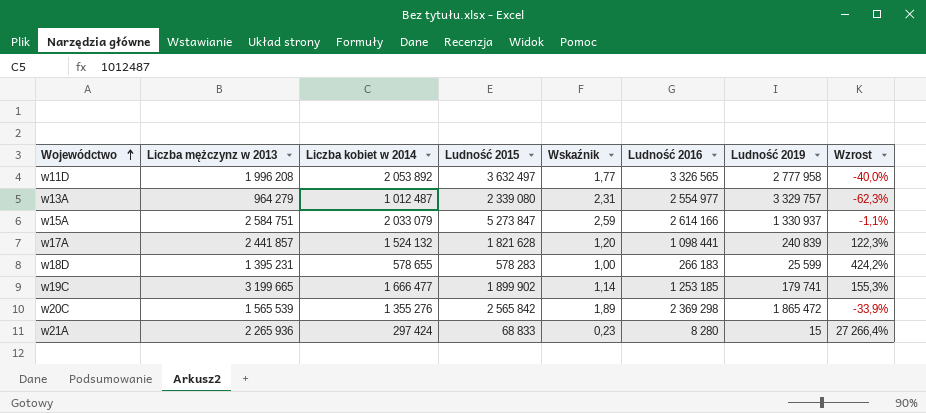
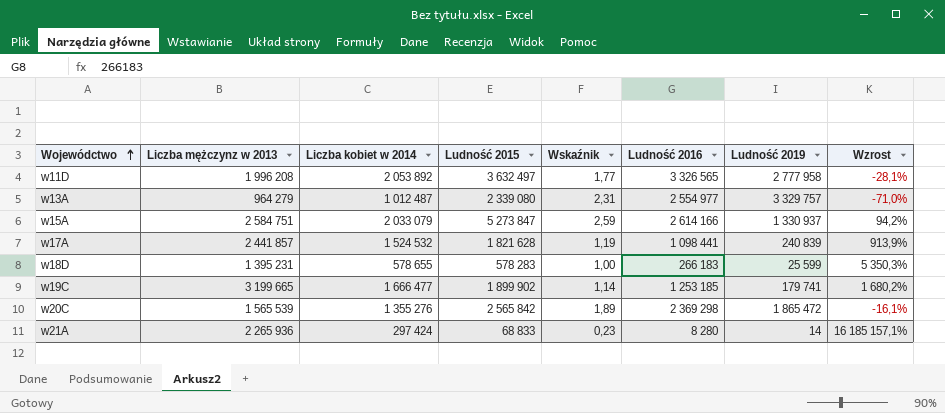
column Wzrost | formula: ([Liczba mężczynz w 2013] - [Ludność 2016]) / [Ludność 2016] -> ([Liczba mężczynz w 2013] - [Ludność 2019]) / [Ludność 2019]
w17A | Liczba kobiet w 2014: 1 524 132 -> 1 524 532
w17A | Wskaźnik: 1,20 -> 1,19
w21A | Ludność 2019: 15 -> 14

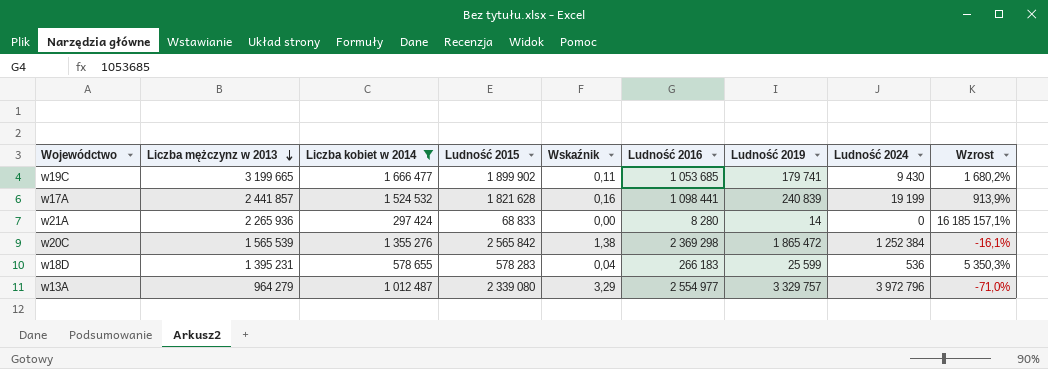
filter: none -> Liczba kobiet w 2014 <= 1 666 477
row order: Wojewódctwo ascending -> Liczba mężczynz w 2013 descending
column Wskaźnik | formula: [Ludność 2015] / [Liczba kobiet w 2014] -> [Ludność 2019] / [Liczba kobiet w 2014]
column Ludność 2024 | position: none -> 8
w19C | Ludność 2016: 1 253 185 -> 1 053 685

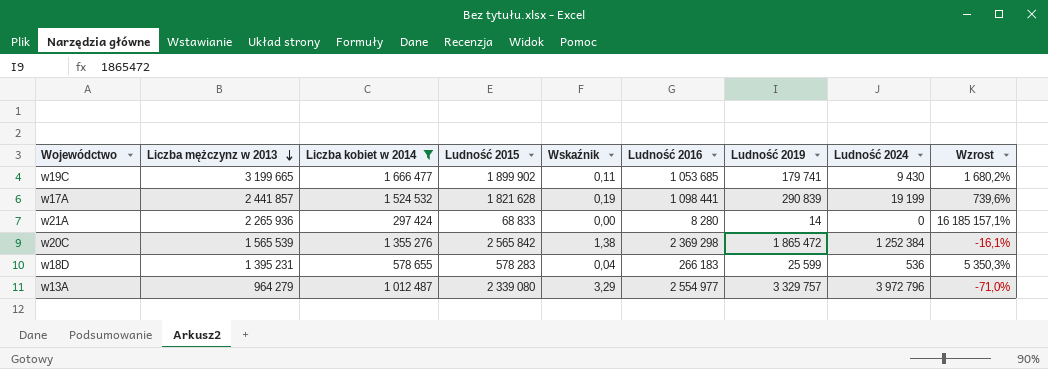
w17A | Wskaźnik: 0,16 -> 0,19
w17A | Ludność 2019: 240 839 -> 290 839
w17A | Wzrost: 913,9% -> 739,6%

